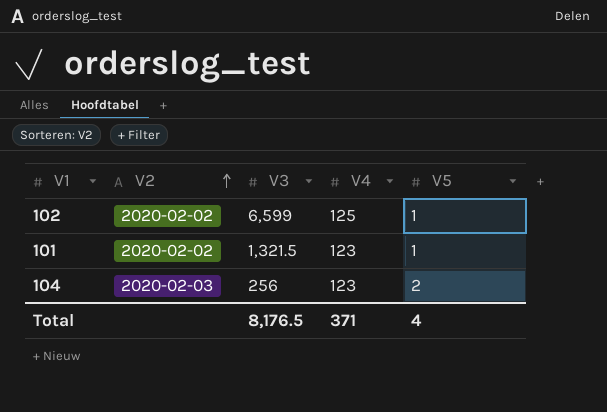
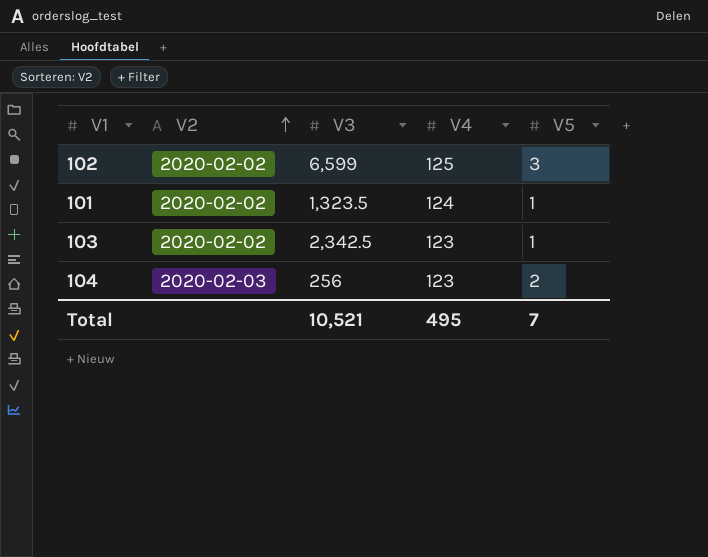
102 | V5: 1 -> 3
101 | V3: 1,321.5 -> 1,323.5
101 | V4: 123 -> 124
row 103: none -> 2020-02-02 | 2,342.5 | 123 | 1
Total | V3: 8,176.5 -> 10,521
Total | V4: 371 -> 495
Total | V5: 4 -> 7

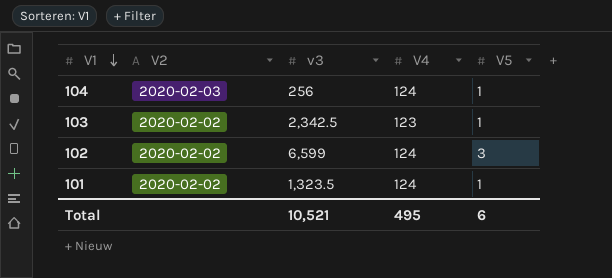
row order: V2 ascending -> V1 descending
column name: V3 -> v3
104 | V4: 123 -> 124
104 | V5: 2 -> 1
102 | V4: 125 -> 124
Total | V5: 7 -> 6

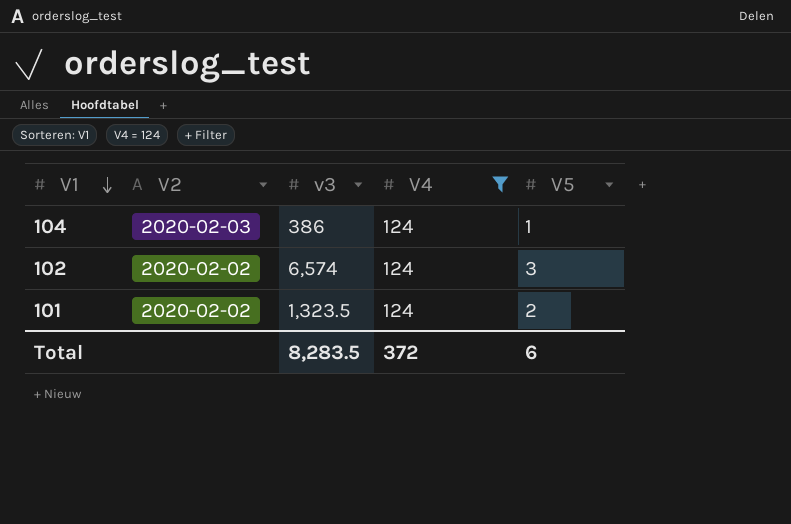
filter: none -> V4 = 124
104 | v3: 256 -> 386
102 | v3: 6,599 -> 6,574
101 | V5: 1 -> 2
Total | v3: 10,521 -> 8,283.5
Total | V4: 495 -> 372

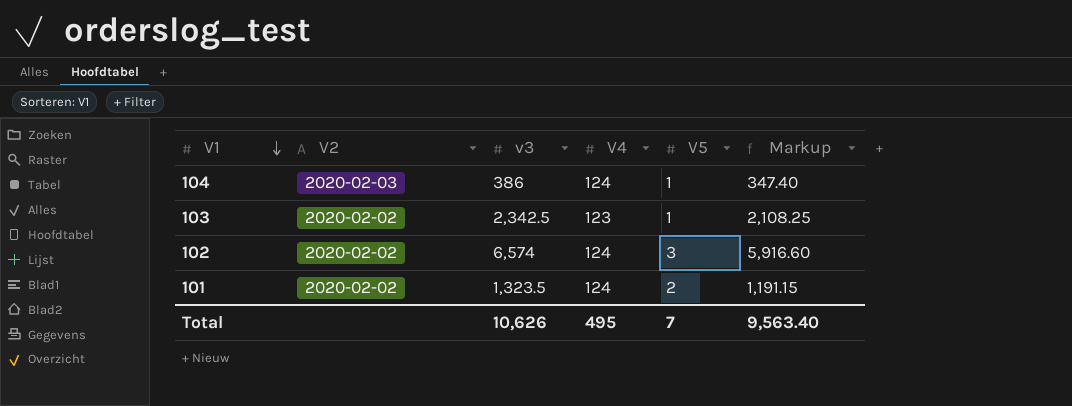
filter: V4 = 124 -> none
column Markup | formula: none -> [v3] * 0.9
Total | v3: 8,283.5 -> 10,626
Total | V4: 372 -> 495
Total | V5: 6 -> 7

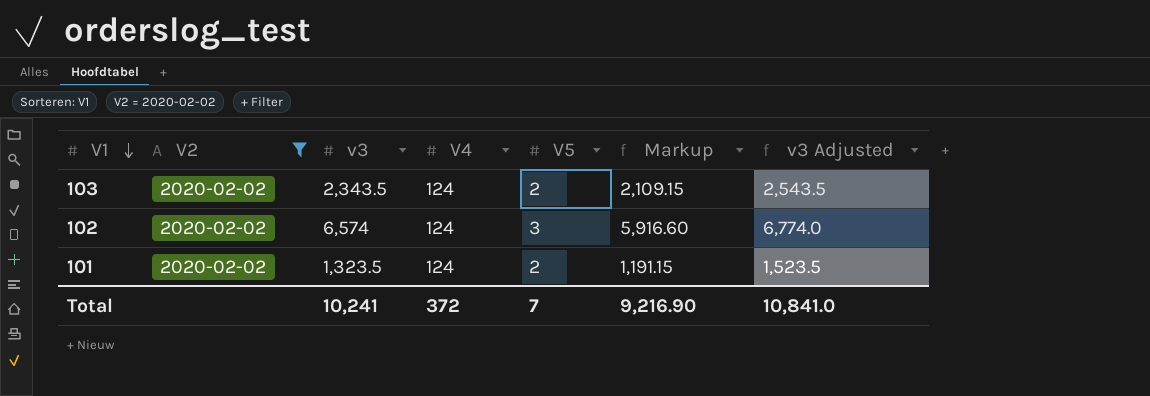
filter: none -> V2 = 2020-02-02
column v3 Adjusted | formula: none -> [v3] + 200
103 | v3: 2,342.5 -> 2,343.5
103 | V4: 123 -> 124
103 | V5: 1 -> 2
103 | Markup: 2,108.25 -> 2,109.15
Total | v3: 10,626 -> 10,241
Total | V4: 495 -> 372
Total | Markup: 9,563.40 -> 9,216.90

